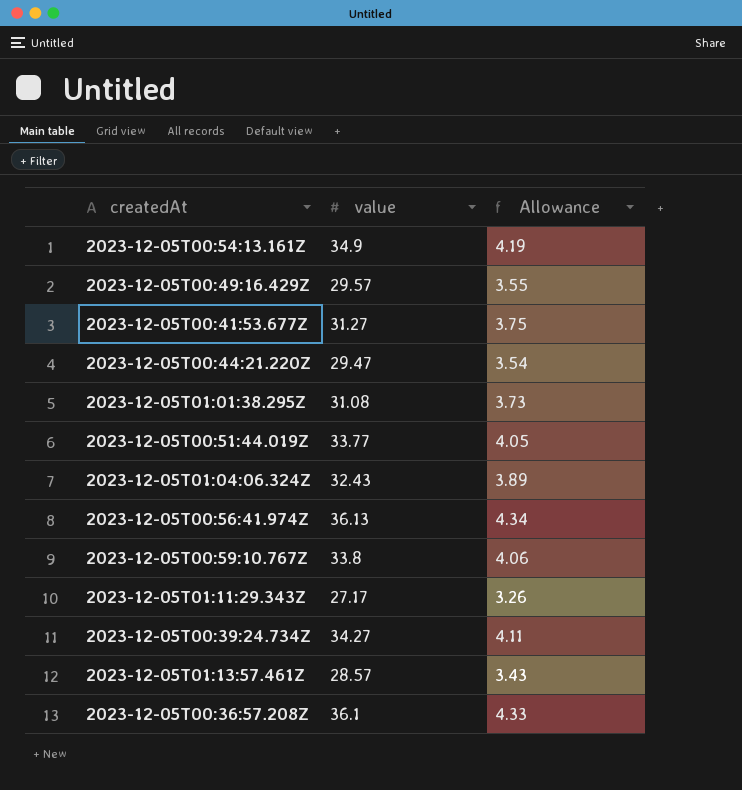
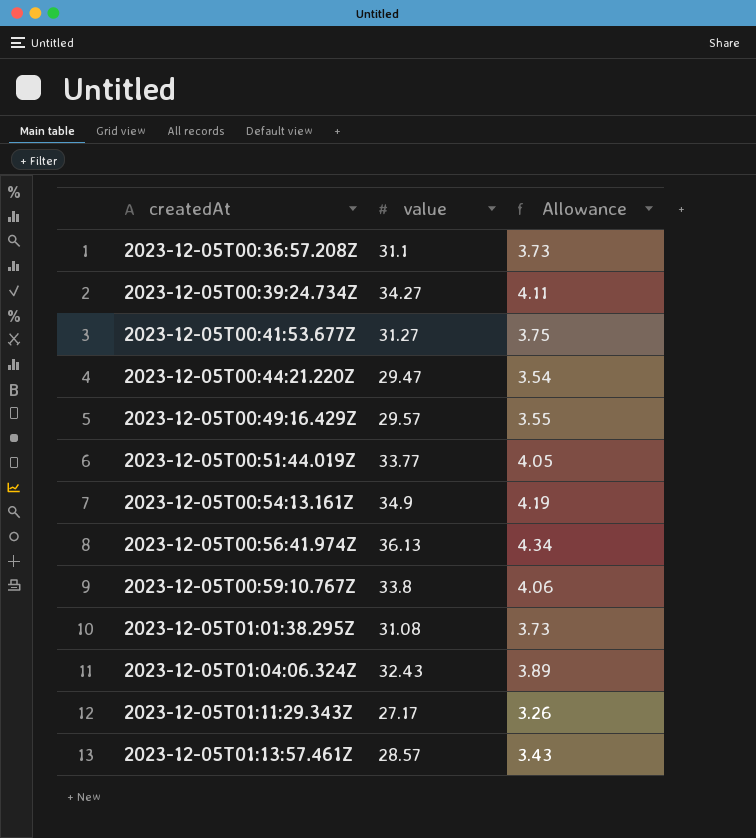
row order: none -> createdAt ascending
2023-12-05T00:36:57.208Z | value: 36.1 -> 31.1
2023-12-05T00:36:57.208Z | Allowance: 4.33 -> 3.73

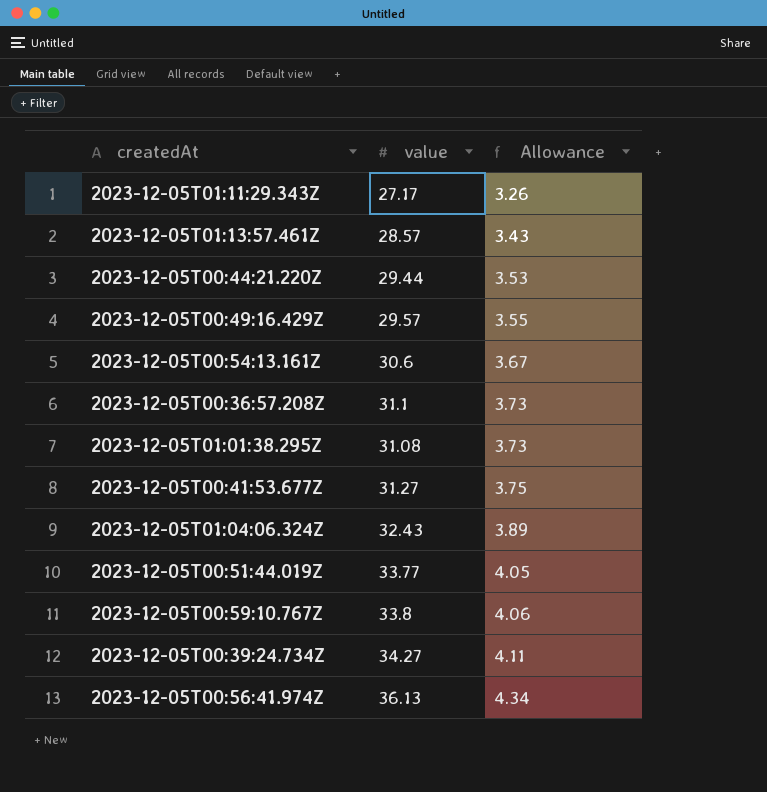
row order: createdAt ascending -> Allowance ascending
2023-12-05T00:44:21.220Z | value: 29.47 -> 29.44
2023-12-05T00:44:21.220Z | Allowance: 3.54 -> 3.53
2023-12-05T00:54:13.161Z | value: 34.9 -> 30.6
2023-12-05T00:54:13.161Z | Allowance: 4.19 -> 3.67

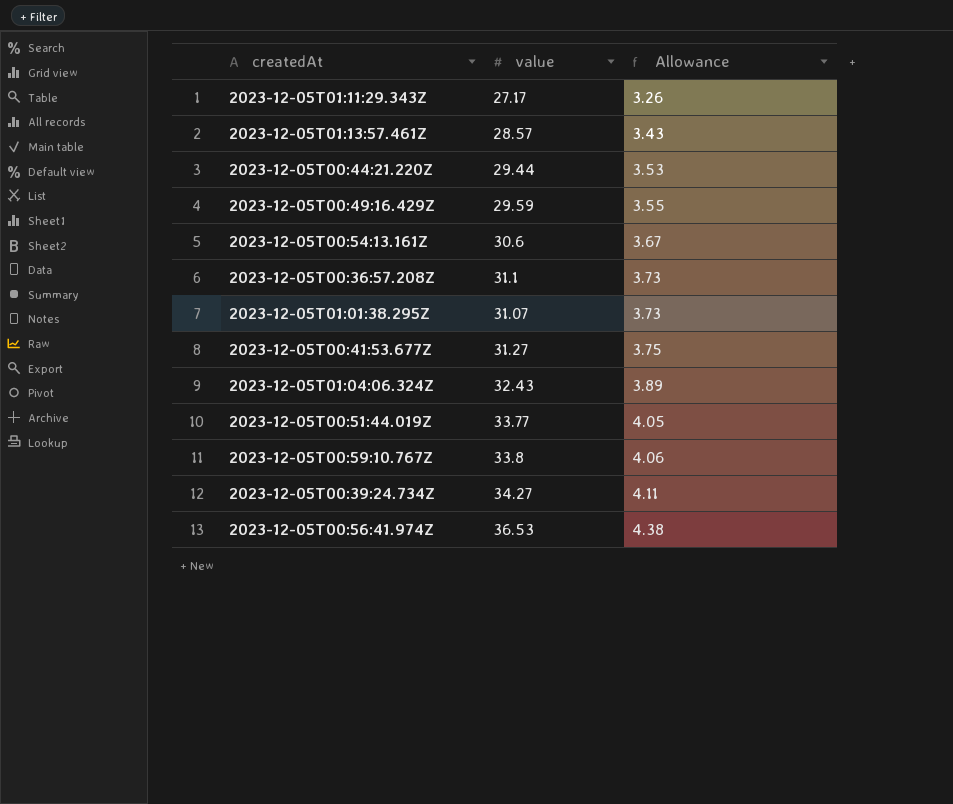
2023-12-05T00:49:16.429Z | value: 29.57 -> 29.59
2023-12-05T01:01:38.295Z | value: 31.08 -> 31.07
2023-12-05T00:56:41.974Z | value: 36.13 -> 36.53
2023-12-05T00:56:41.974Z | Allowance: 4.34 -> 4.38

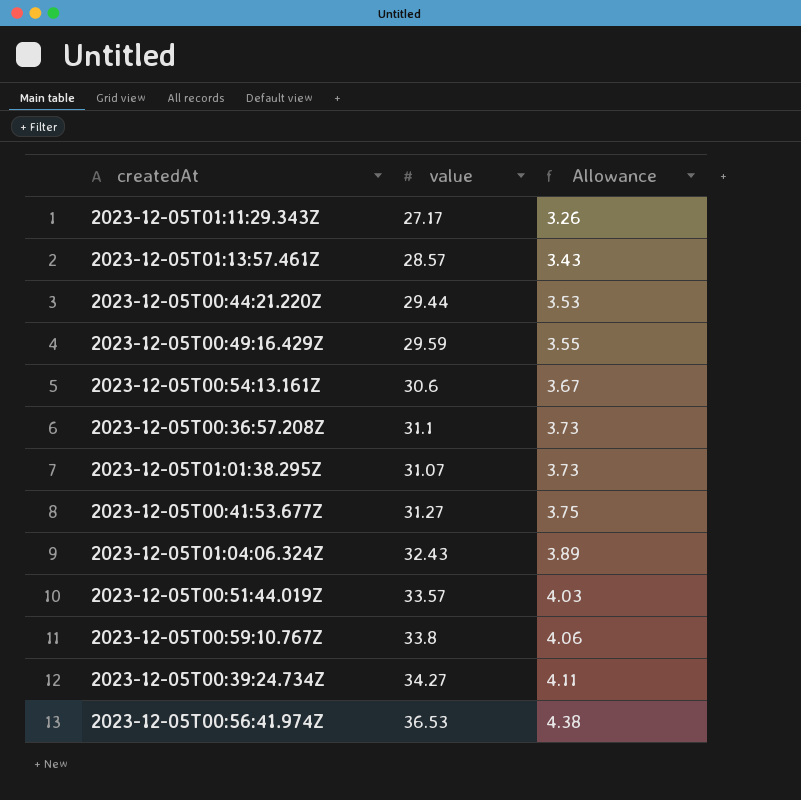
2023-12-05T00:51:44.019Z | value: 33.77 -> 33.57
2023-12-05T00:51:44.019Z | Allowance: 4.05 -> 4.03

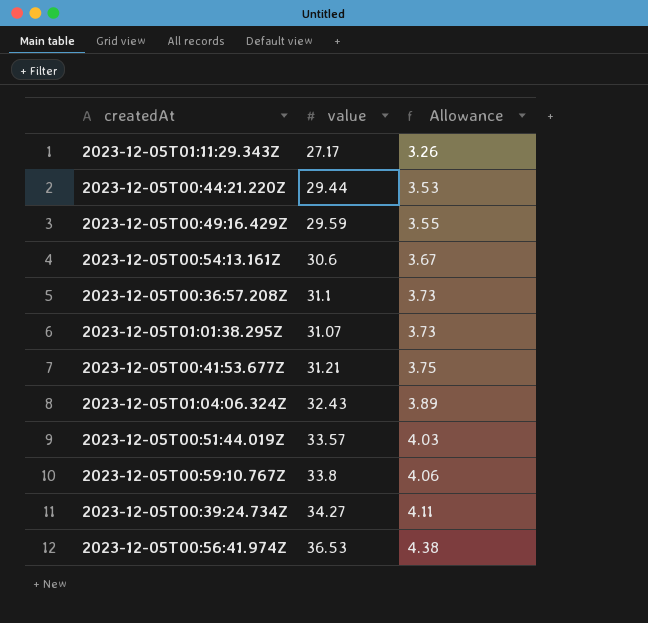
row 2023-12-05T01:13:57.461Z: 28.57 | 3.43 -> none
2023-12-05T00:41:53.677Z | value: 31.27 -> 31.21

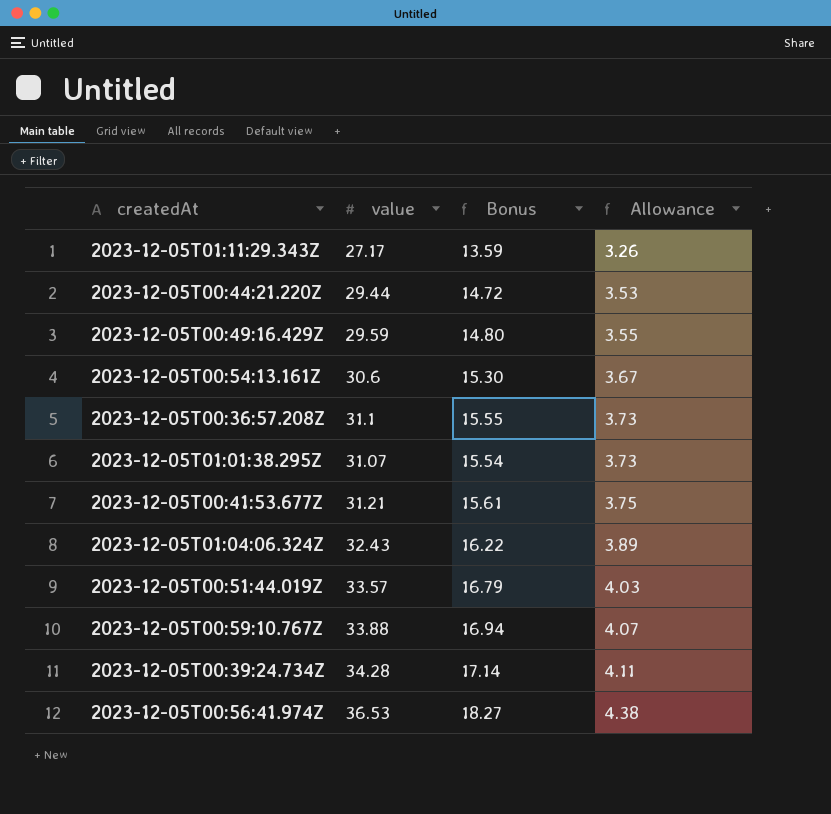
column Bonus | formula: none -> [value] * 0.5
2023-12-05T00:59:10.767Z | value: 33.8 -> 33.88
2023-12-05T00:59:10.767Z | Allowance: 4.06 -> 4.07
2023-12-05T00:39:24.734Z | value: 34.27 -> 34.28

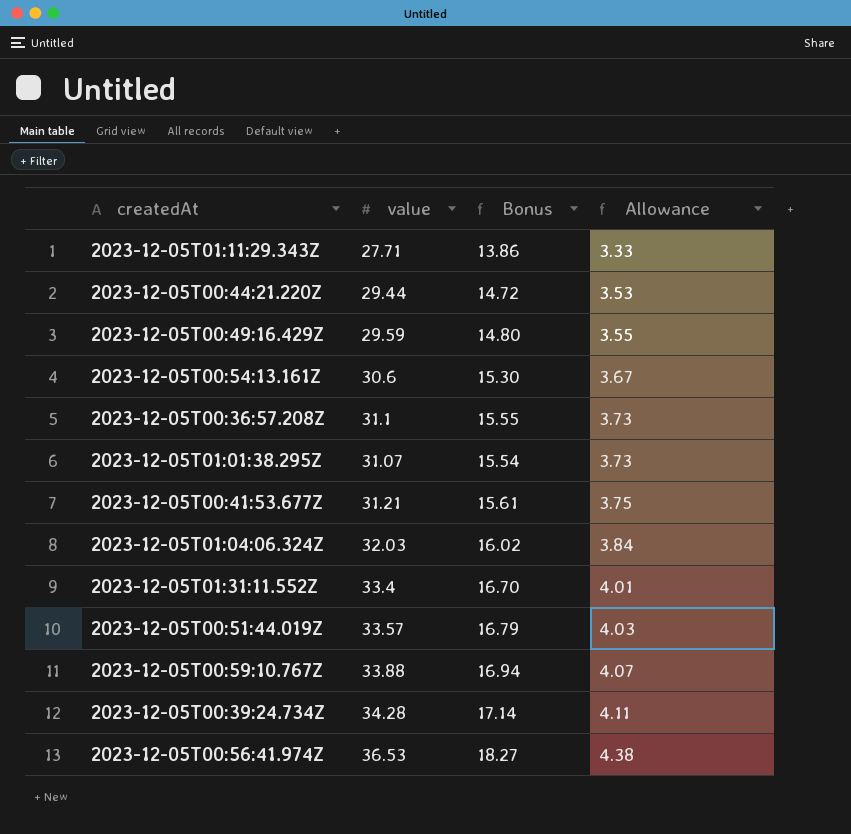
2023-12-05T01:11:29.343Z | value: 27.17 -> 27.71
2023-12-05T01:11:29.343Z | Bonus: 13.59 -> 13.86
2023-12-05T01:11:29.343Z | Allowance: 3.26 -> 3.33
2023-12-05T01:04:06.324Z | value: 32.43 -> 32.03
2023-12-05T01:04:06.324Z | Bonus: 16.22 -> 16.02
2023-12-05T01:04:06.324Z | Allowance: 3.89 -> 3.84
row 2023-12-05T01:31:11.552Z: none -> 33.4 | 16.70 | 4.01

